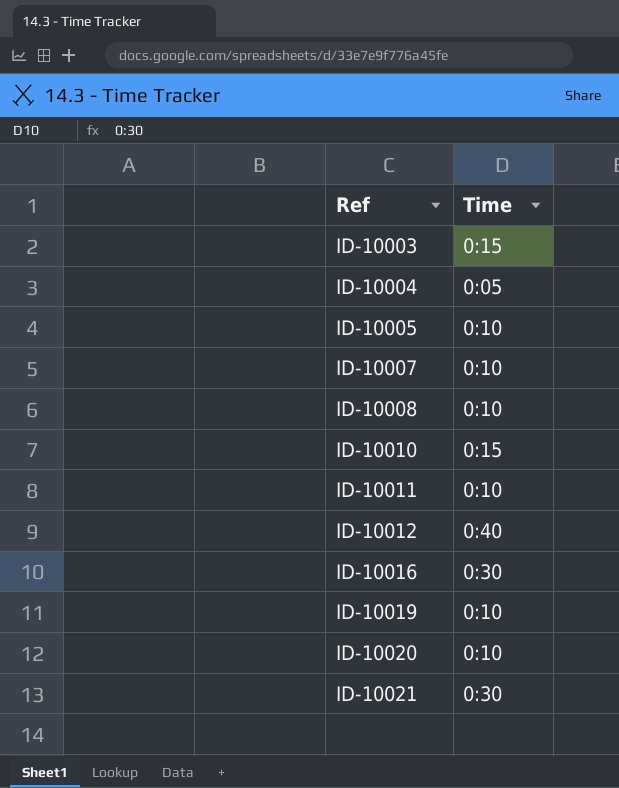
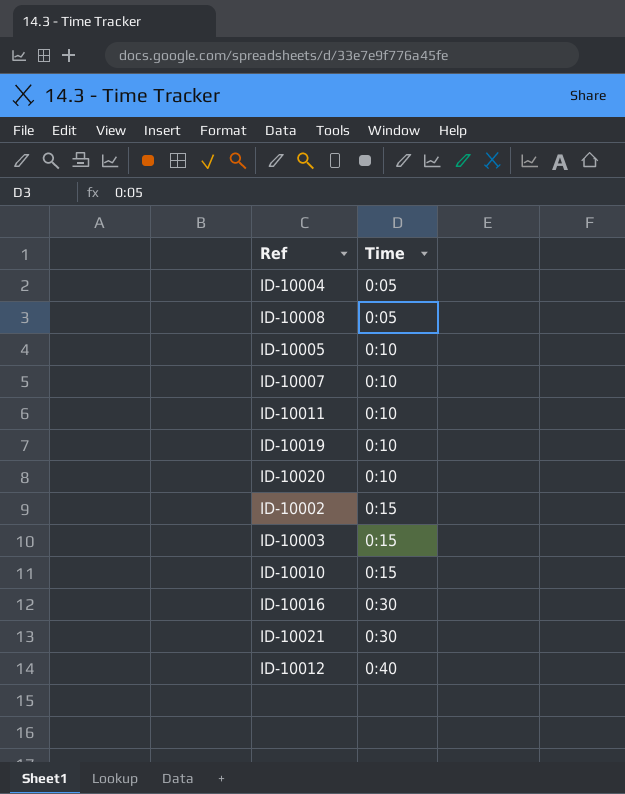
row order: Ref ascending -> Time ascending
ID-10008 | Time: 0:10 -> 0:05
row ID-10002: none -> 0:15

